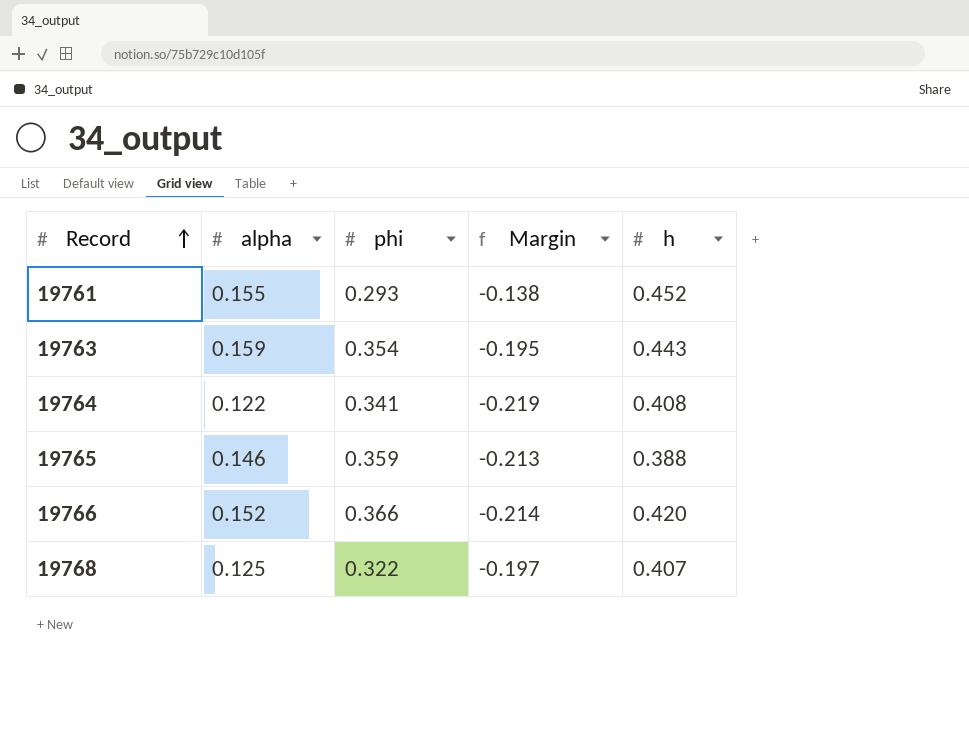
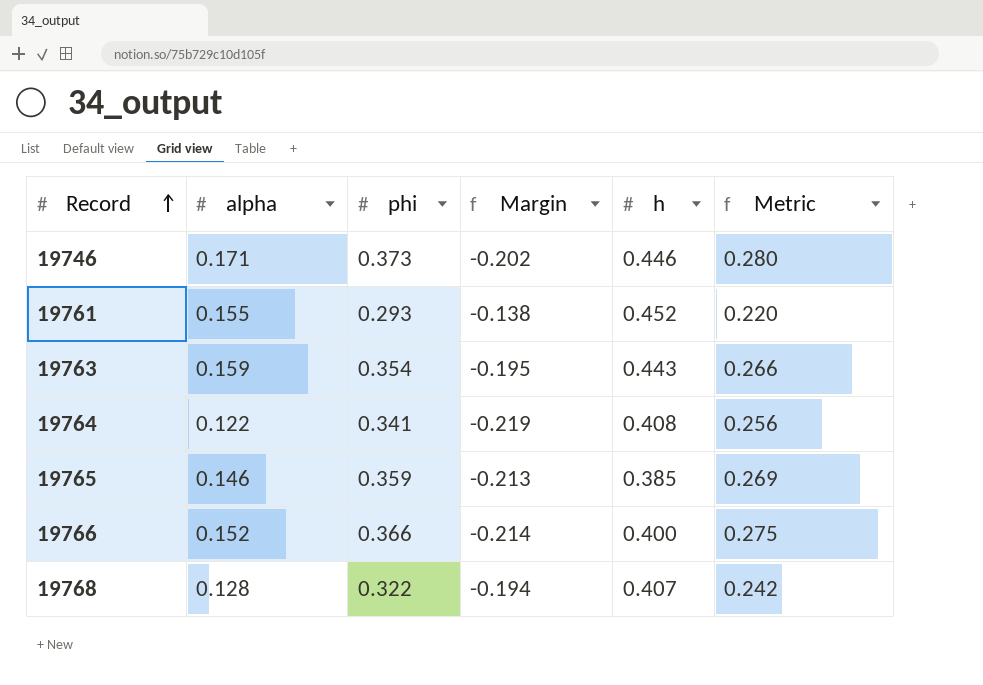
column Metric | formula: none -> [phi] * 0.75
row 19746: none -> 0.171 | 0.373 | -0.202 | 0.446 | 0.280
19765 | h: 0.388 -> 0.385
19766 | h: 0.420 -> 0.400
19768 | alpha: 0.125 -> 0.128
19768 | Margin: -0.197 -> -0.194

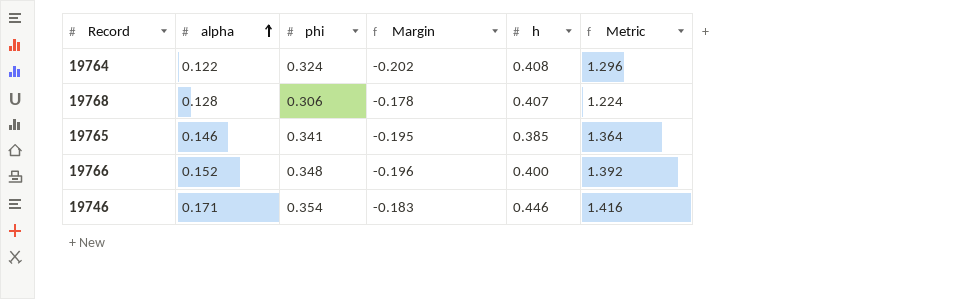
row order: Record ascending -> alpha ascending
column Metric | formula: [phi] * 0.75 -> [phi] * 4
row 19761: 0.155 | 0.293 | -0.138 | 0.452 | 0.220 -> none
row 19763: 0.159 | 0.354 | -0.195 | 0.443 | 0.266 -> none
19764 | phi: 0.341 -> 0.324
19764 | Margin: -0.219 -> -0.202
19768 | phi: 0.322 -> 0.306
19768 | Margin: -0.194 -> -0.178
19765 | phi: 0.359 -> 0.341
19765 | Margin: -0.213 -> -0.195
19766 | phi: 0.366 -> 0.348
19766 | Margin: -0.214 -> -0.196
19746 | phi: 0.373 -> 0.354
19746 | Margin: -0.202 -> -0.183

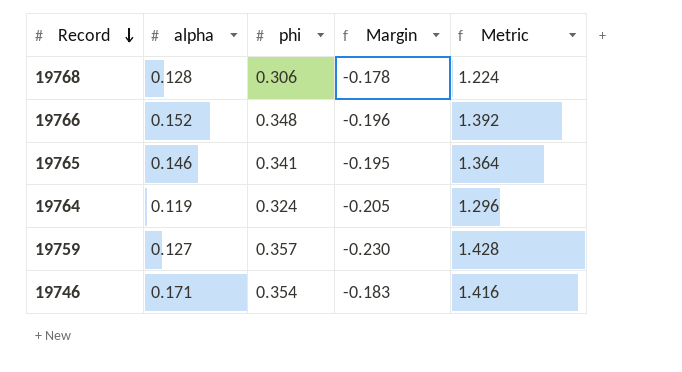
row order: alpha ascending -> Record descending
column h | position: 5 -> none
19764 | alpha: 0.122 -> 0.119
19764 | Margin: -0.202 -> -0.205
row 19759: none -> 0.127 | 0.357 | -0.230 | 1.428

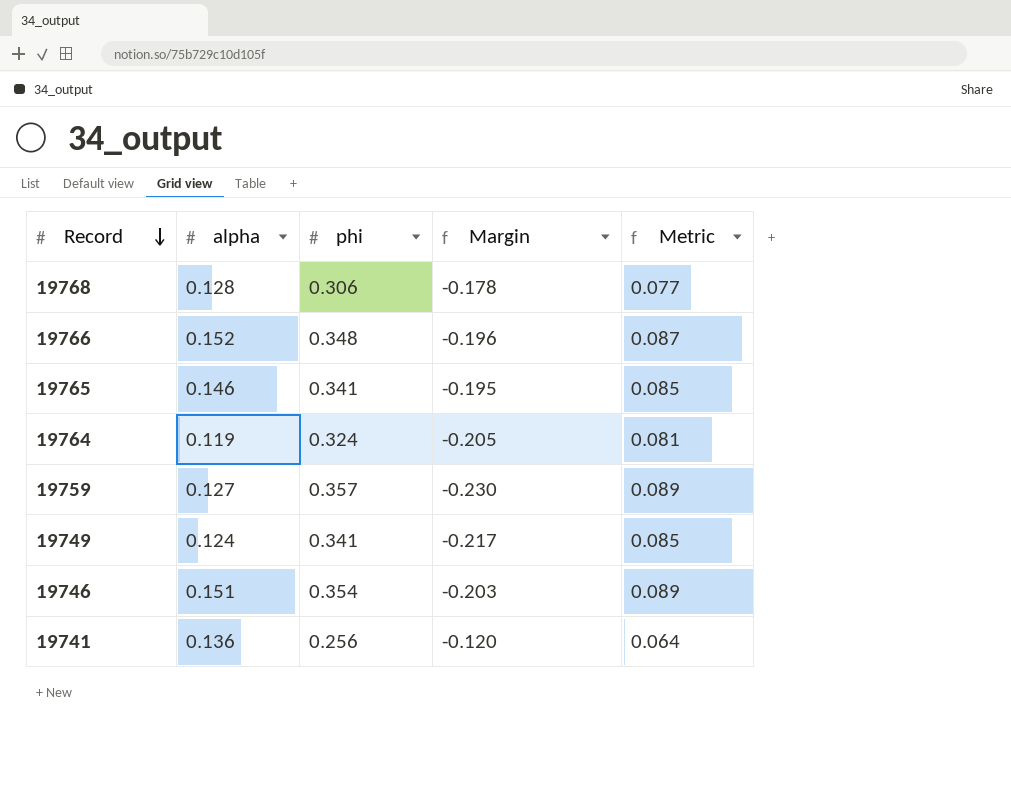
column Metric | formula: [phi] * 4 -> [phi] * 0.25
row 19749: none -> 0.124 | 0.341 | -0.217 | 0.085
19746 | alpha: 0.171 -> 0.151
19746 | Margin: -0.183 -> -0.203
row 19741: none -> 0.136 | 0.256 | -0.120 | 0.064

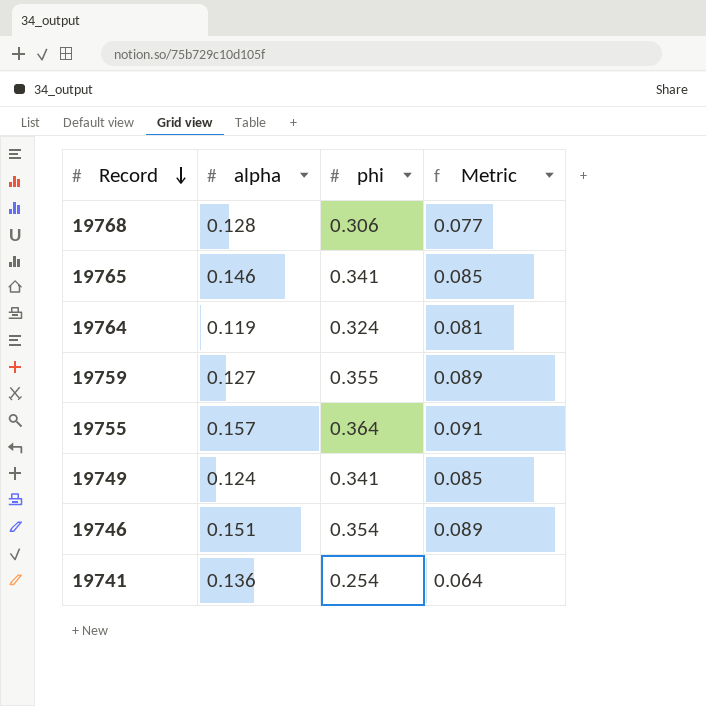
column Margin | formula: [alpha] - [phi] -> none
row 19766: 0.152 | 0.348 | -0.196 | 0.087 -> none
19759 | phi: 0.357 -> 0.355
row 19755: none -> 0.157 | 0.364 | 0.091
19741 | phi: 0.256 -> 0.254

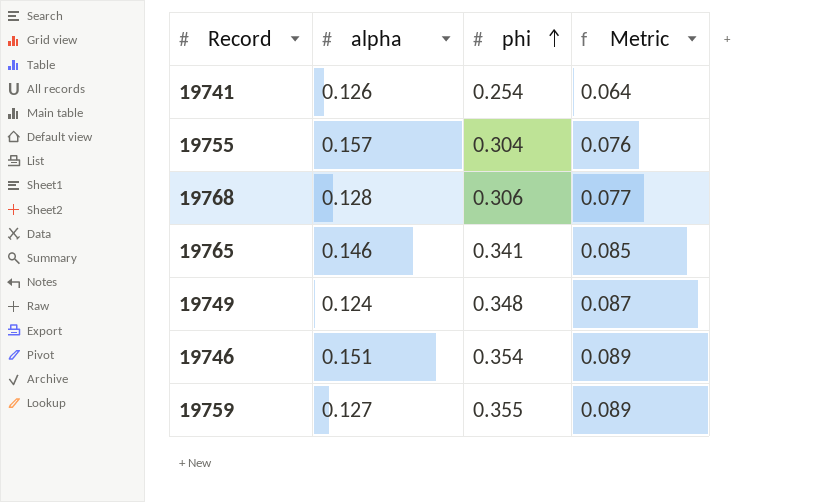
row order: Record descending -> phi ascending
row 19764: 0.119 | 0.324 | 0.081 -> none
19741 | alpha: 0.136 -> 0.126
19755 | phi: 0.364 -> 0.304
19755 | Metric: 0.091 -> 0.076
19749 | phi: 0.341 -> 0.348
19749 | Metric: 0.085 -> 0.087

